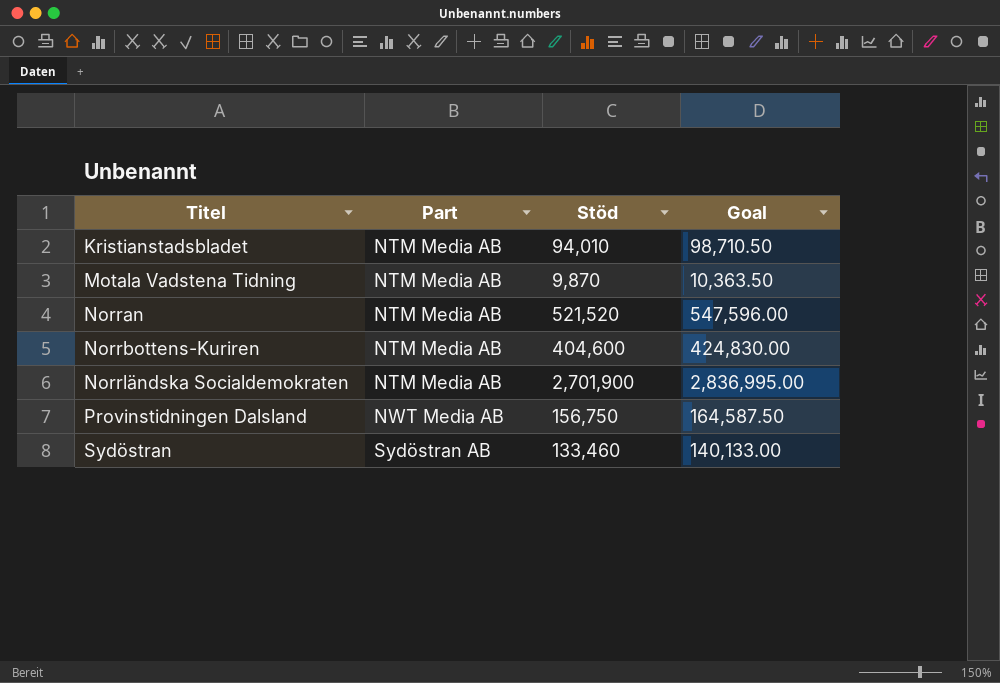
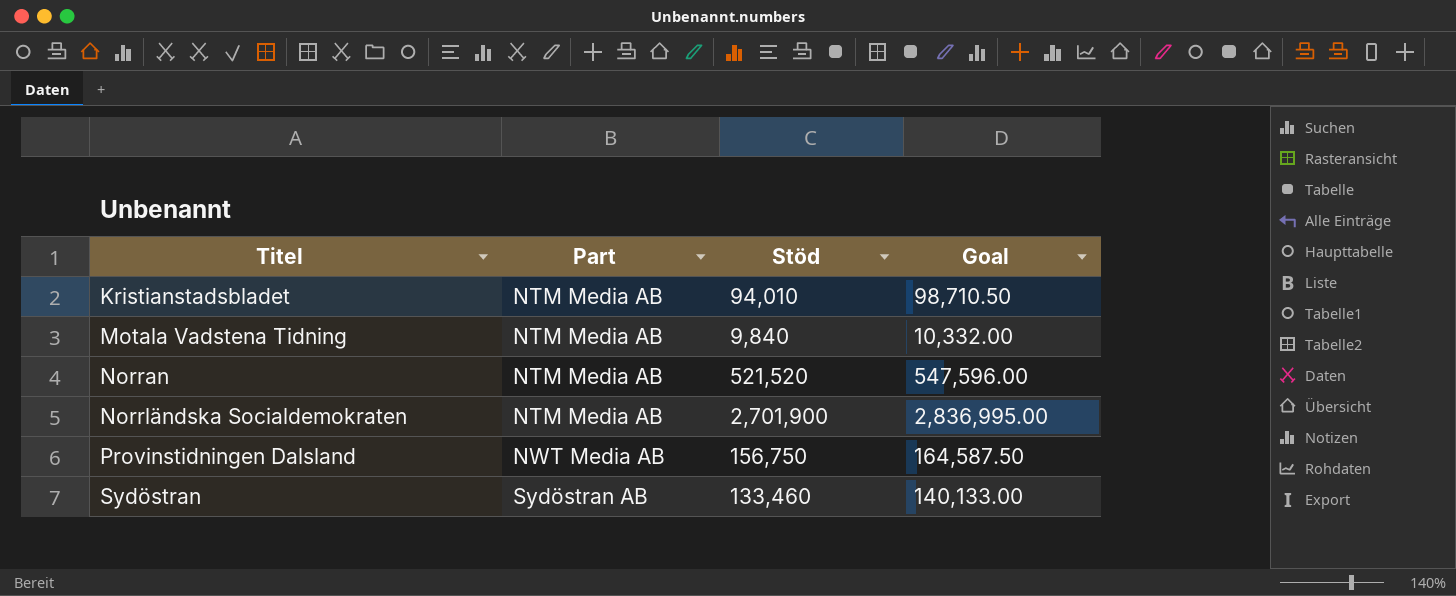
row Norrbottens-Kuriren: NTM Media AB | 404,600 | 424,830.00 -> none
Motala Vadstena Tidning | Stöd: 9,870 -> 9,840
Motala Vadstena Tidning | Goal: 10,363.50 -> 10,332.00

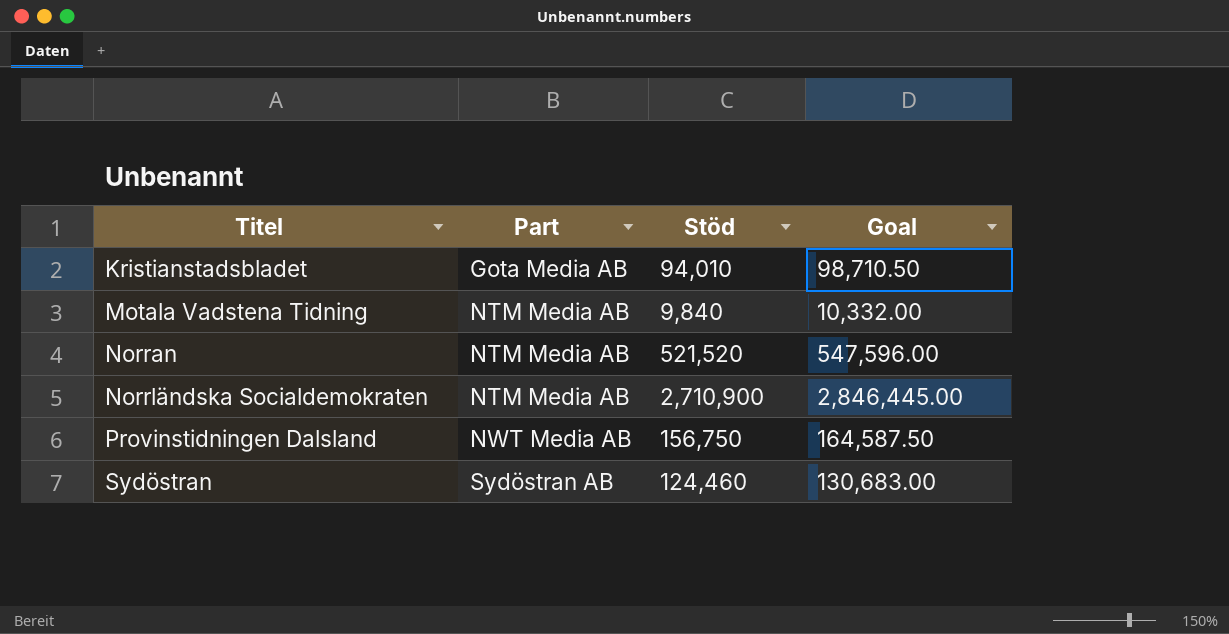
Kristianstadsbladet | Part: NTM Media AB -> Gota Media AB
Norrländska Socialdemokraten | Stöd: 2,701,900 -> 2,710,900
Norrländska Socialdemokraten | Goal: 2,836,995.00 -> 2,846,445.00
Sydöstran | Stöd: 133,460 -> 124,460
Sydöstran | Goal: 140,133.00 -> 130,683.00

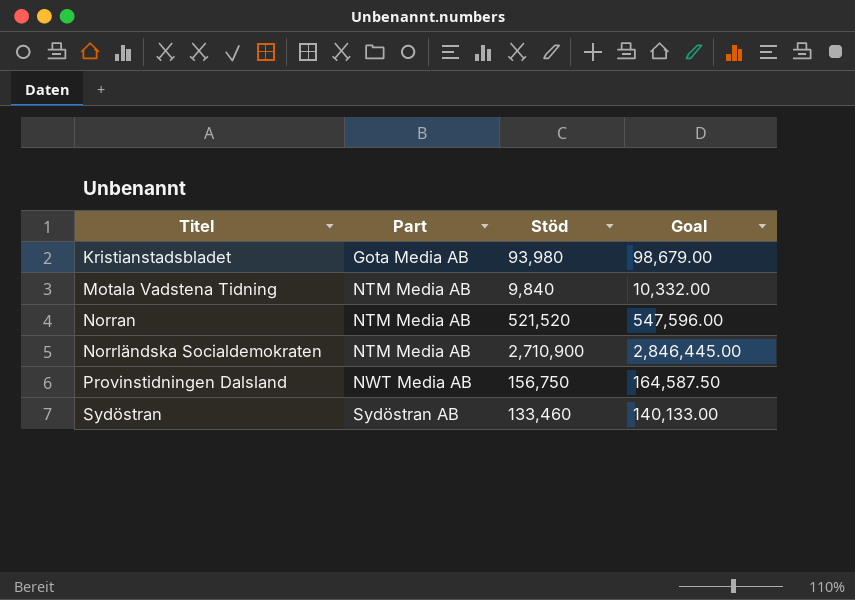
Kristianstadsbladet | Stöd: 94,010 -> 93,980
Kristianstadsbladet | Goal: 98,710.50 -> 98,679.00
Sydöstran | Stöd: 124,460 -> 133,460
Sydöstran | Goal: 130,683.00 -> 140,133.00

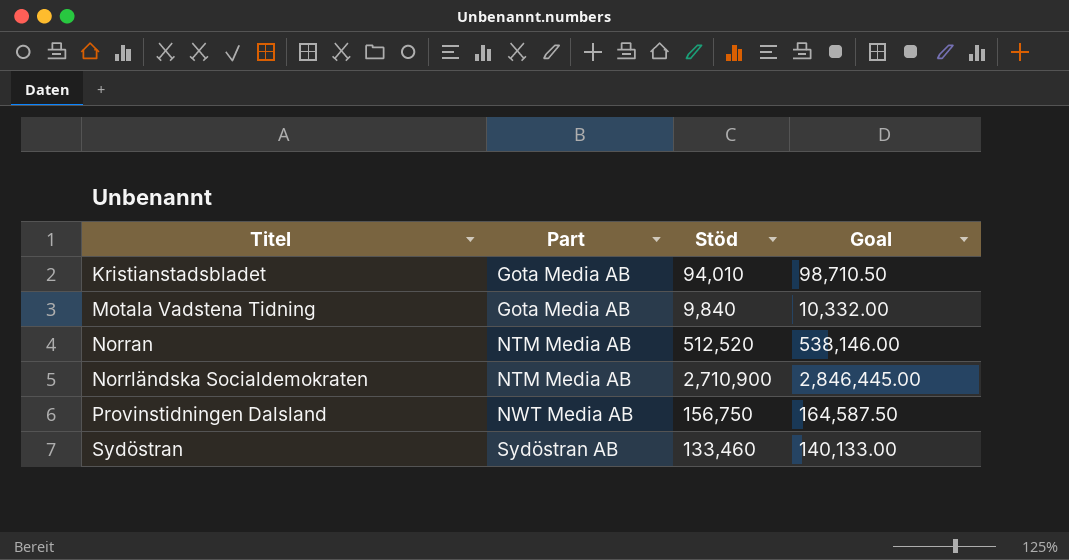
Kristianstadsbladet | Stöd: 93,980 -> 94,010
Kristianstadsbladet | Goal: 98,679.00 -> 98,710.50
Motala Vadstena Tidning | Part: NTM Media AB -> Gota Media AB
Norran | Stöd: 521,520 -> 512,520
Norran | Goal: 547,596.00 -> 538,146.00

